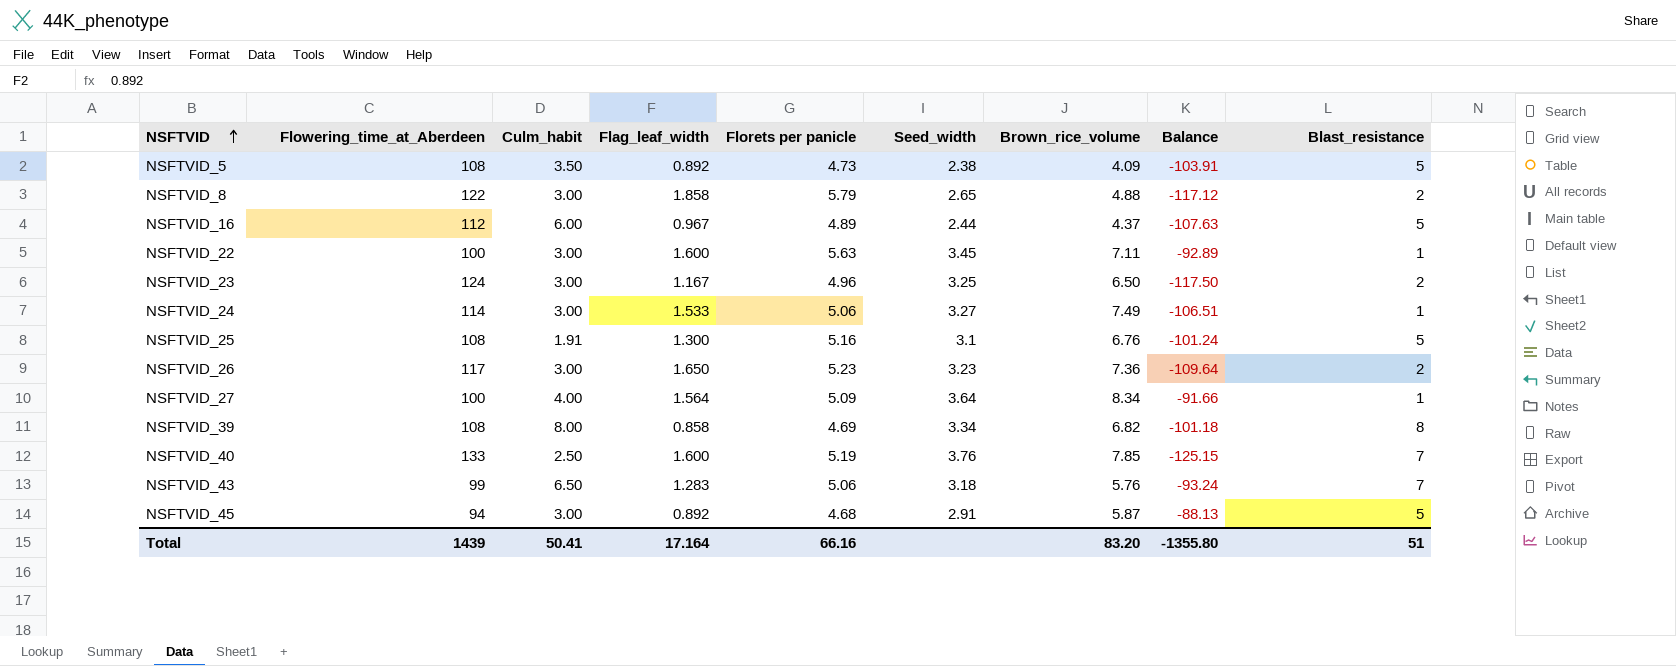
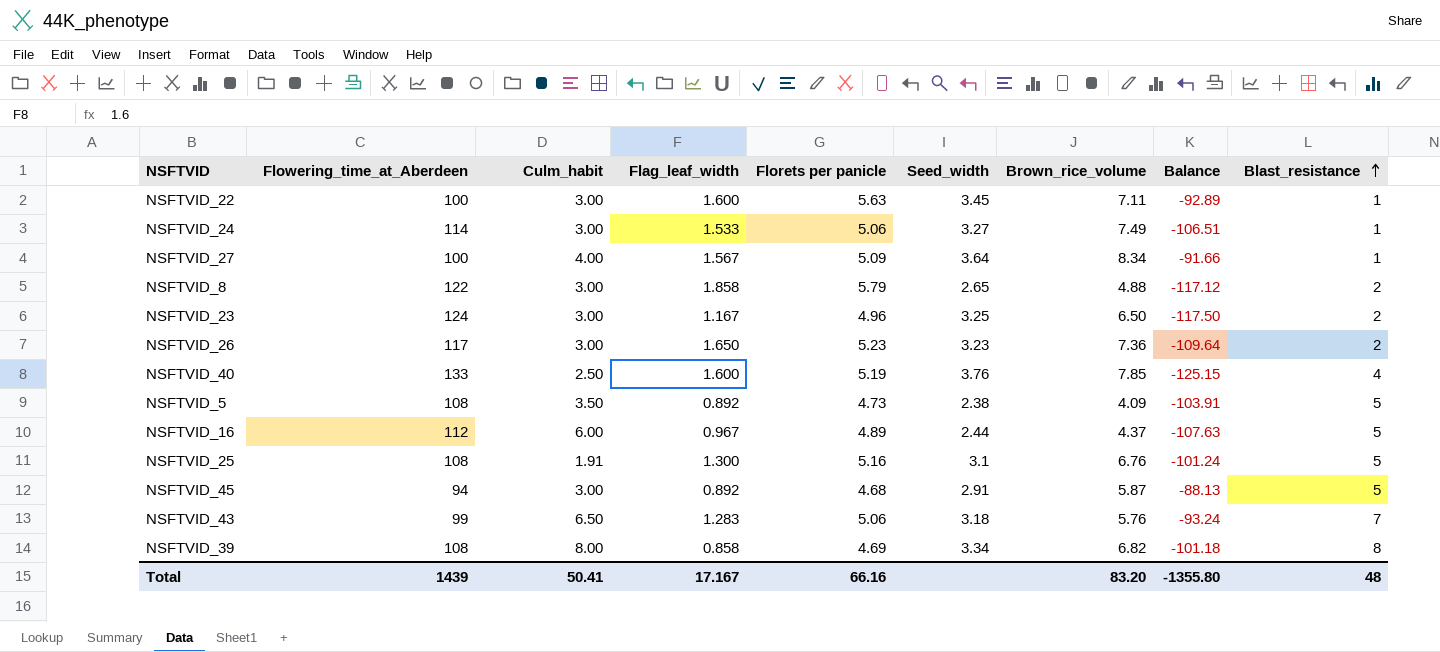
row order: NSFTVID ascending -> Blast_resistance ascending
NSFTVID_27 | Flag_leaf_width: 1.564 -> 1.567
NSFTVID_40 | Blast_resistance: 7 -> 4
Total | Flag_leaf_width: 17.164 -> 17.167
Total | Blast_resistance: 51 -> 48

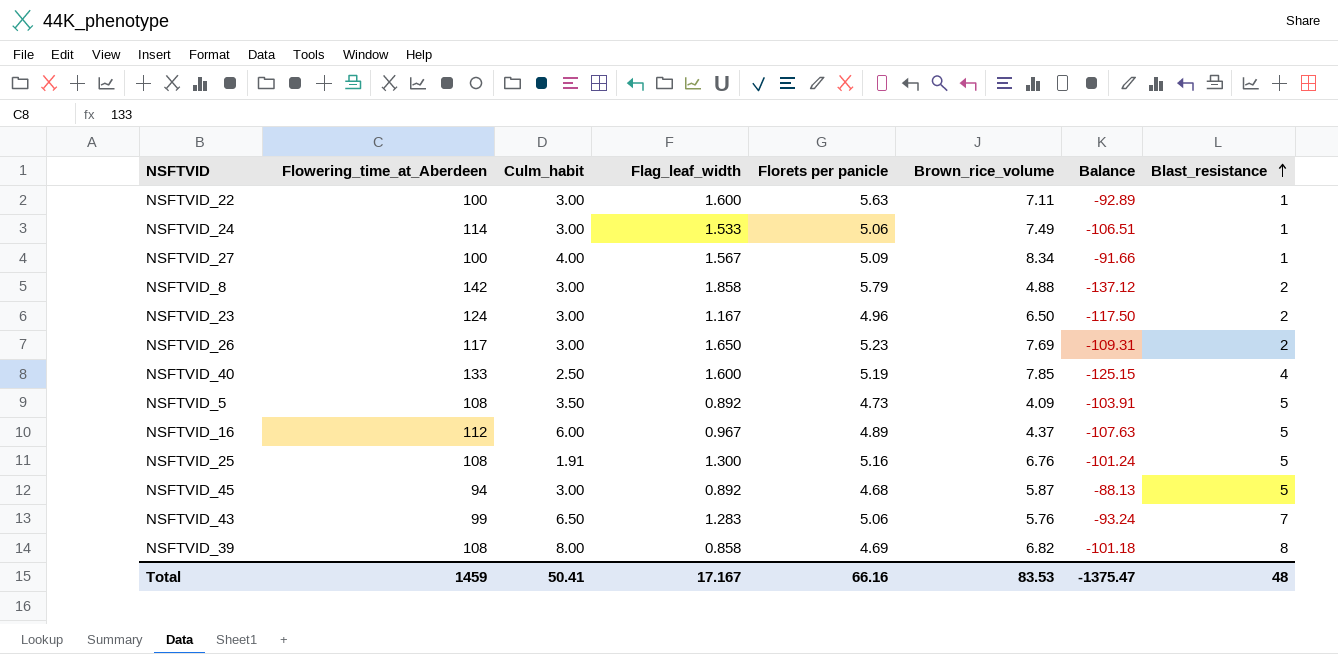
column Seed_width | position: 6 -> none
NSFTVID_8 | Flowering_time_at_Aberdeen: 122 -> 142
NSFTVID_8 | Balance: -117.12 -> -137.12
NSFTVID_26 | Brown_rice_volume: 7.36 -> 7.69
NSFTVID_26 | Balance: -109.64 -> -109.31
Total | Flowering_time_at_Aberdeen: 1439 -> 1459
Total | Brown_rice_volume: 83.20 -> 83.53
Total | Balance: -1355.80 -> -1375.47

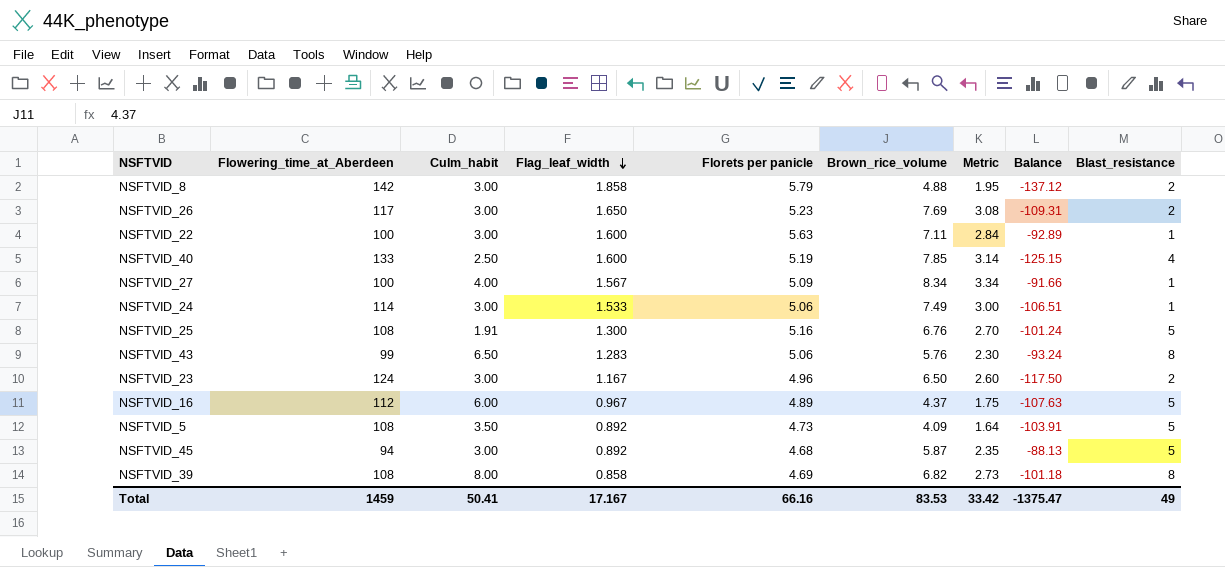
row order: Blast_resistance ascending -> Flag_leaf_width descending
column Metric | formula: none -> [Brown_rice_volume] * 0.4
NSFTVID_43 | Blast_resistance: 7 -> 8
Total | Blast_resistance: 48 -> 49

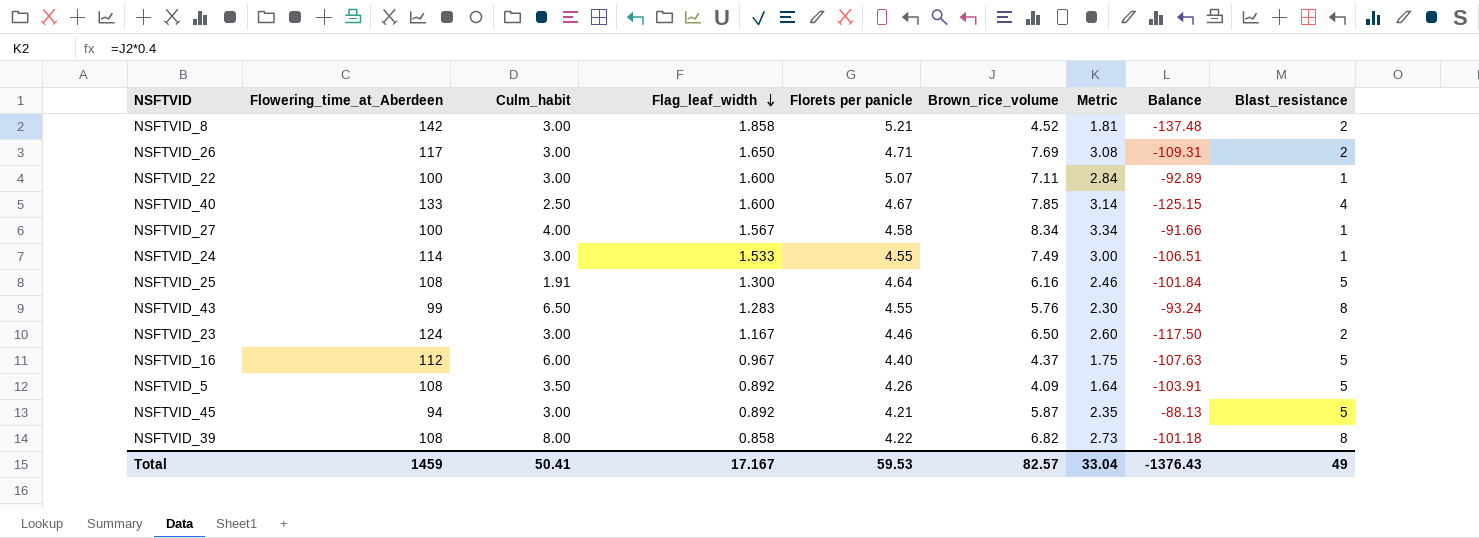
NSFTVID_8 | Florets per panicle: 5.79 -> 5.21
NSFTVID_8 | Brown_rice_volume: 4.88 -> 4.52
NSFTVID_8 | Metric: 1.95 -> 1.81
NSFTVID_8 | Balance: -137.12 -> -137.48
NSFTVID_26 | Florets per panicle: 5.23 -> 4.71
NSFTVID_22 | Florets per panicle: 5.63 -> 5.07
NSFTVID_40 | Florets per panicle: 5.19 -> 4.67
NSFTVID_27 | Florets per panicle: 5.09 -> 4.58
NSFTVID_24 | Florets per panicle: 5.06 -> 4.55
NSFTVID_25 | Florets per panicle: 5.16 -> 4.64
NSFTVID_25 | Brown_rice_volume: 6.76 -> 6.16
NSFTVID_25 | Metric: 2.70 -> 2.46
NSFTVID_25 | Balance: -101.24 -> -101.84
NSFTVID_43 | Florets per panicle: 5.06 -> 4.55
NSFTVID_23 | Florets per panicle: 4.96 -> 4.46
NSFTVID_16 | Florets per panicle: 4.89 -> 4.40
NSFTVID_5 | Florets per panicle: 4.73 -> 4.26
NSFTVID_45 | Florets per panicle: 4.68 -> 4.21
NSFTVID_39 | Florets per panicle: 4.69 -> 4.22
Total | Florets per panicle: 66.16 -> 59.53
Total | Brown_rice_volume: 83.53 -> 82.57
Total | Metric: 33.42 -> 33.04
Total | Balance: -1375.47 -> -1376.43

